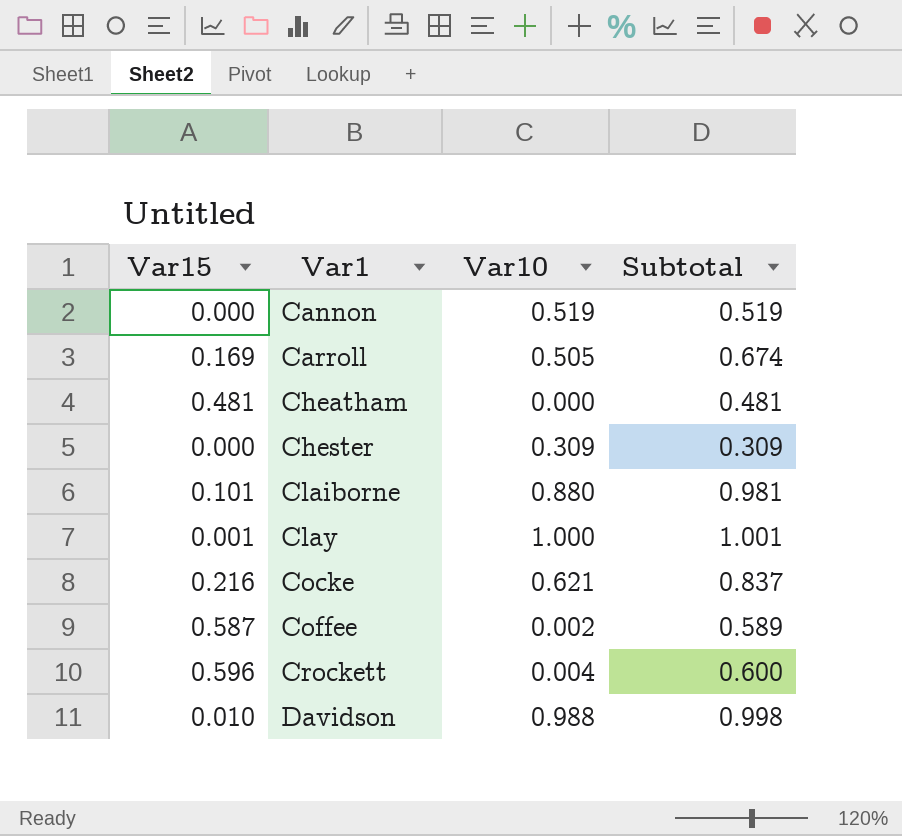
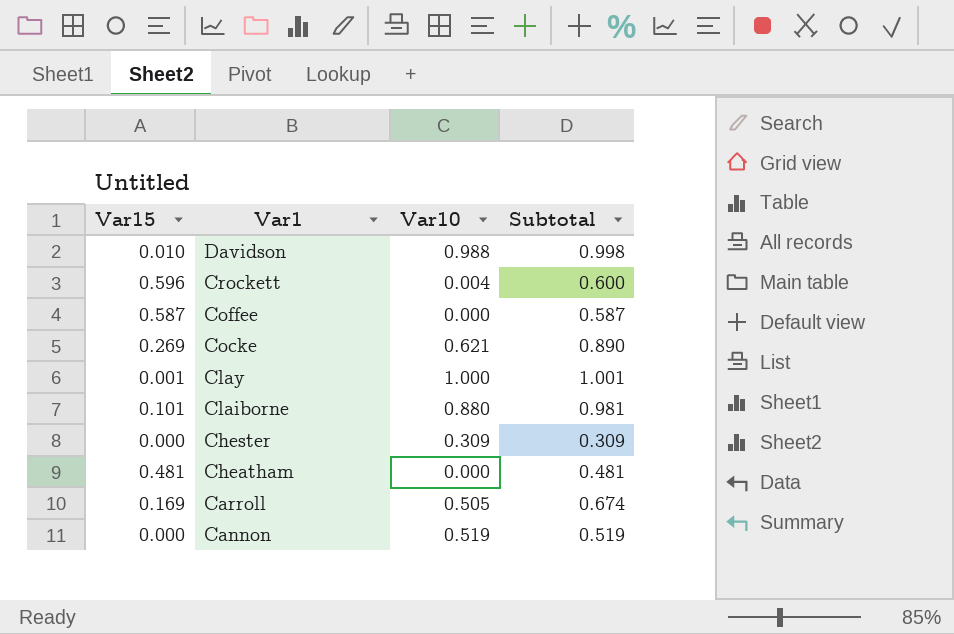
row order: Var1 ascending -> Var1 descending
Coffee | Var10: 0.002 -> 0.000
Coffee | Subtotal: 0.589 -> 0.587
Cocke | Var15: 0.216 -> 0.269
Cocke | Subtotal: 0.837 -> 0.890

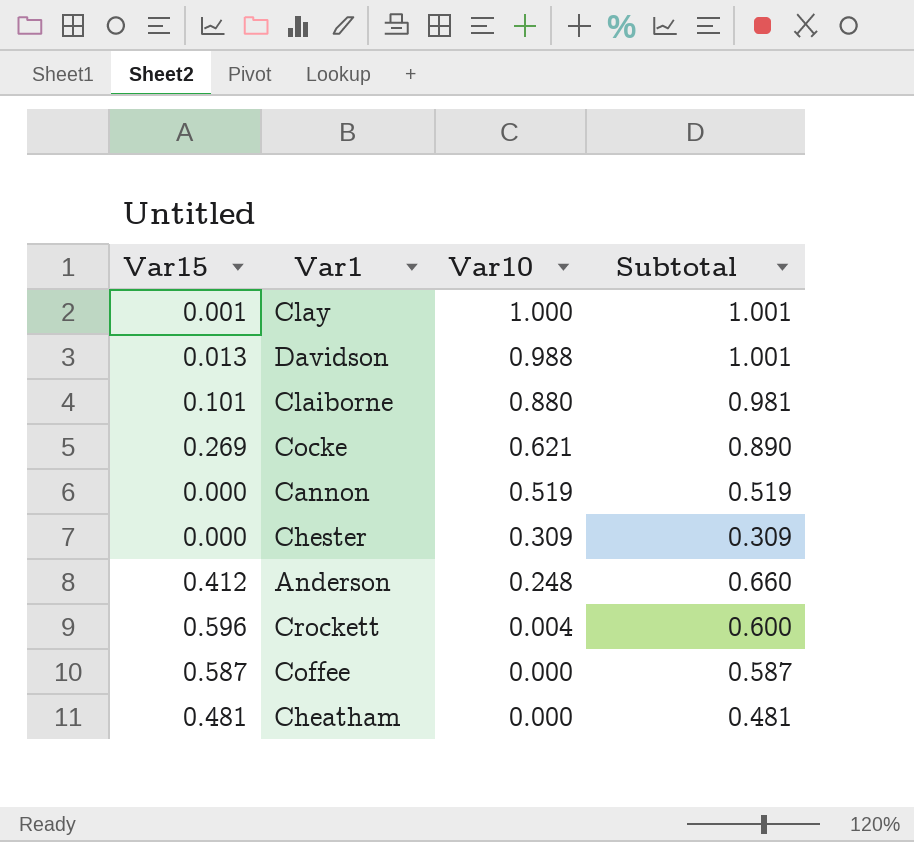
row order: Var1 descending -> Var10 descending
row Carroll: 0.169 | 0.505 | 0.674 -> none
Davidson | Var15: 0.010 -> 0.013
Davidson | Subtotal: 0.998 -> 1.001
row Anderson: none -> 0.412 | 0.248 | 0.660

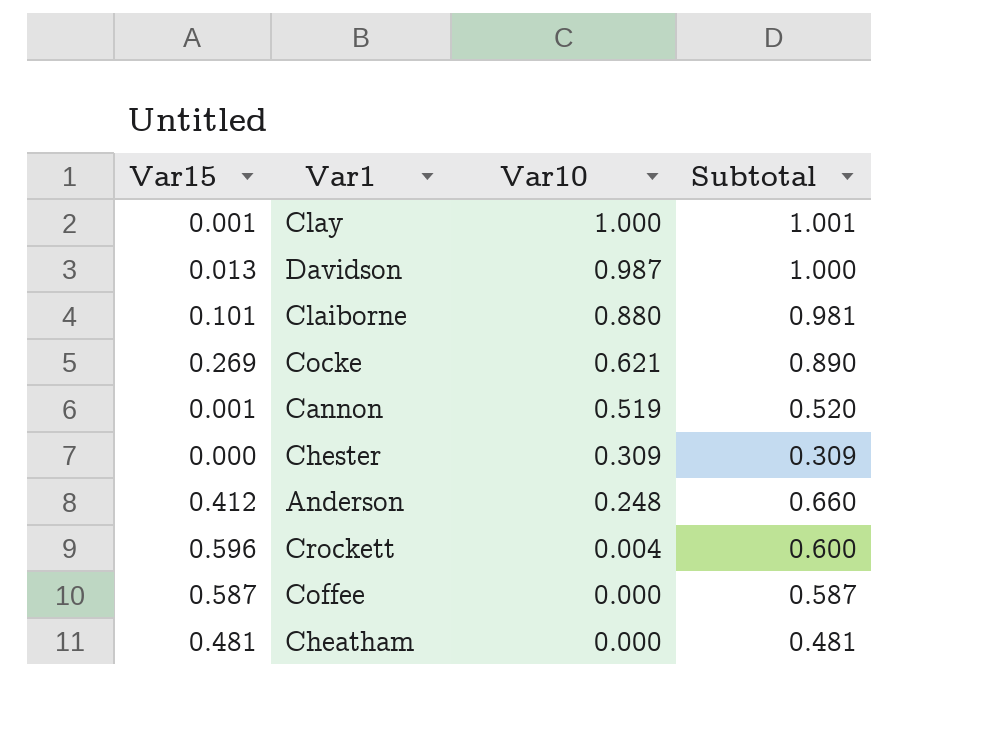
Davidson | Var10: 0.988 -> 0.987
Davidson | Subtotal: 1.001 -> 1.000
Cannon | Var15: 0.000 -> 0.001
Cannon | Subtotal: 0.519 -> 0.520

